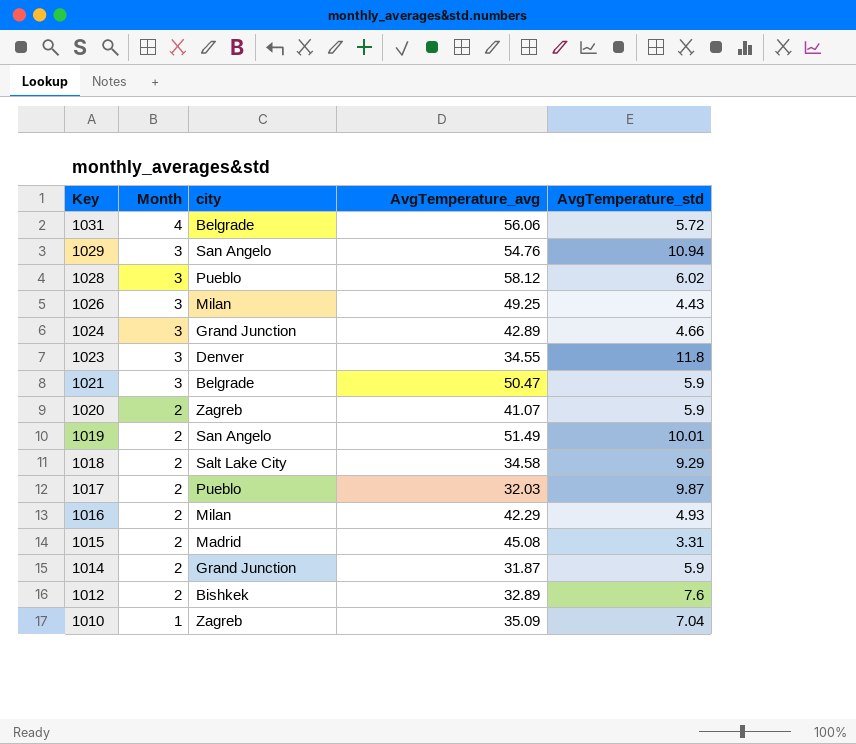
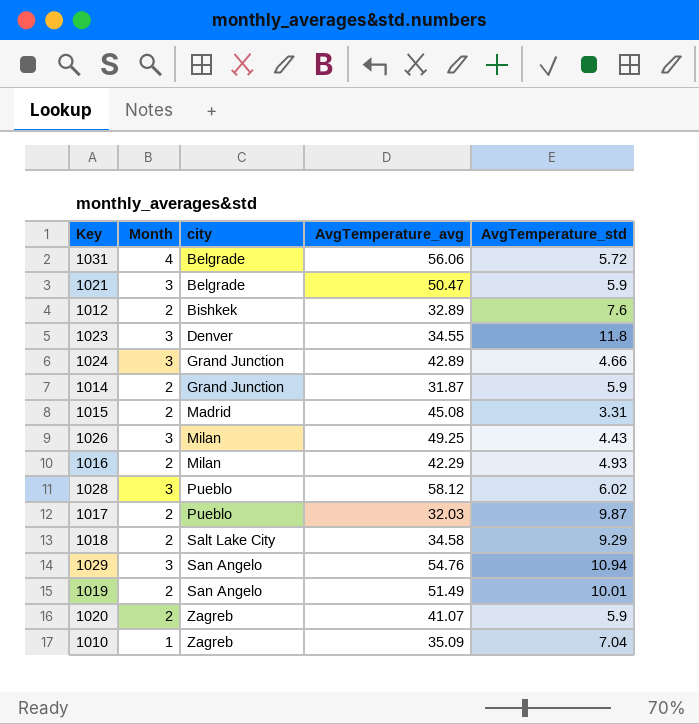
row order: Key descending -> city ascending

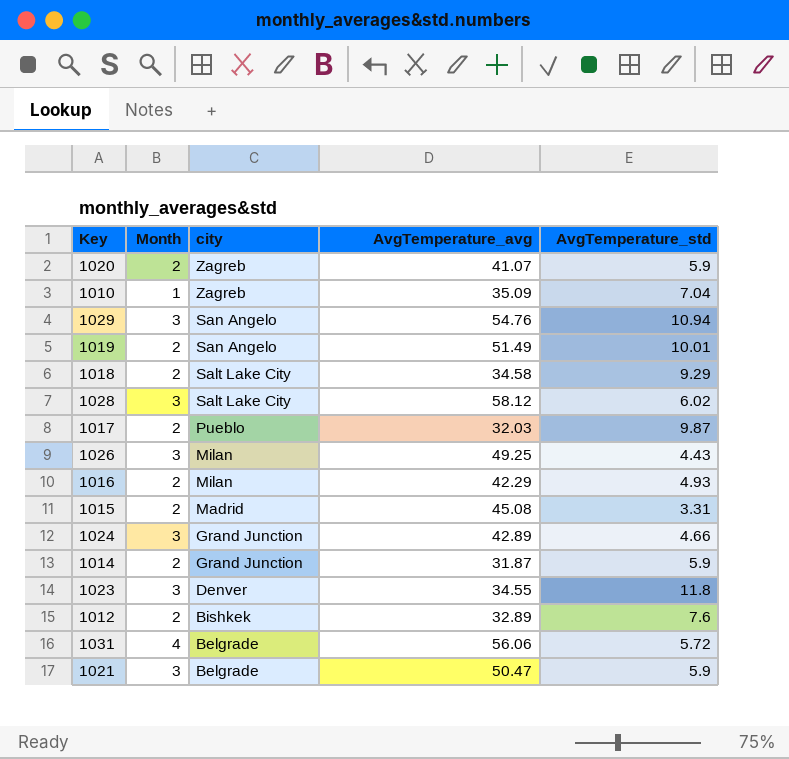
row order: city ascending -> city descending
1028 | city: Pueblo -> Salt Lake City

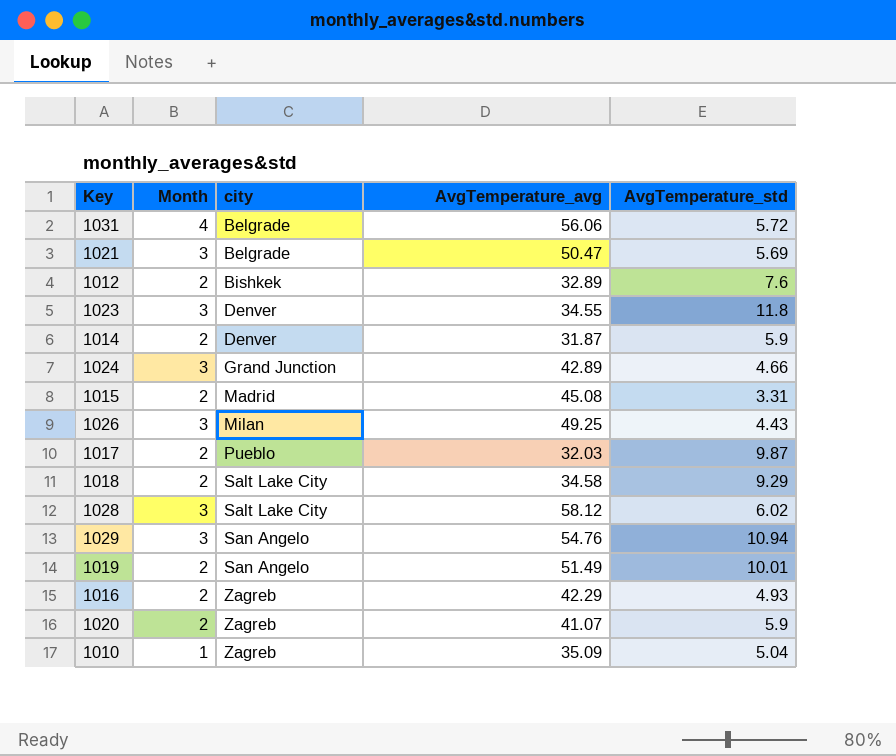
row order: city descending -> city ascending
1021 | AvgTemperature_std: 5.9 -> 5.69
1014 | city: Grand Junction -> Denver
1016 | city: Milan -> Zagreb
1010 | AvgTemperature_std: 7.04 -> 5.04

